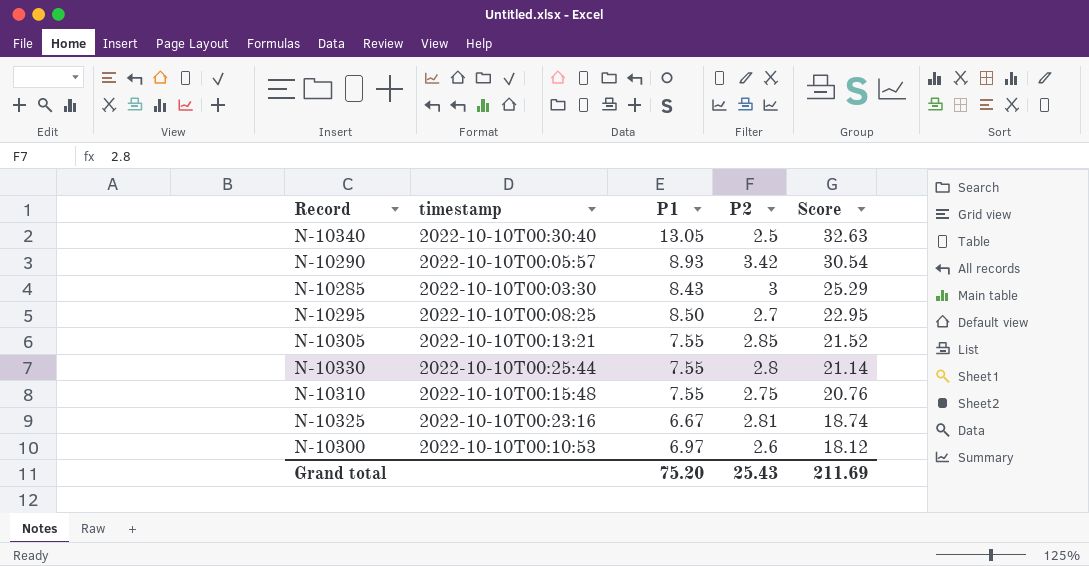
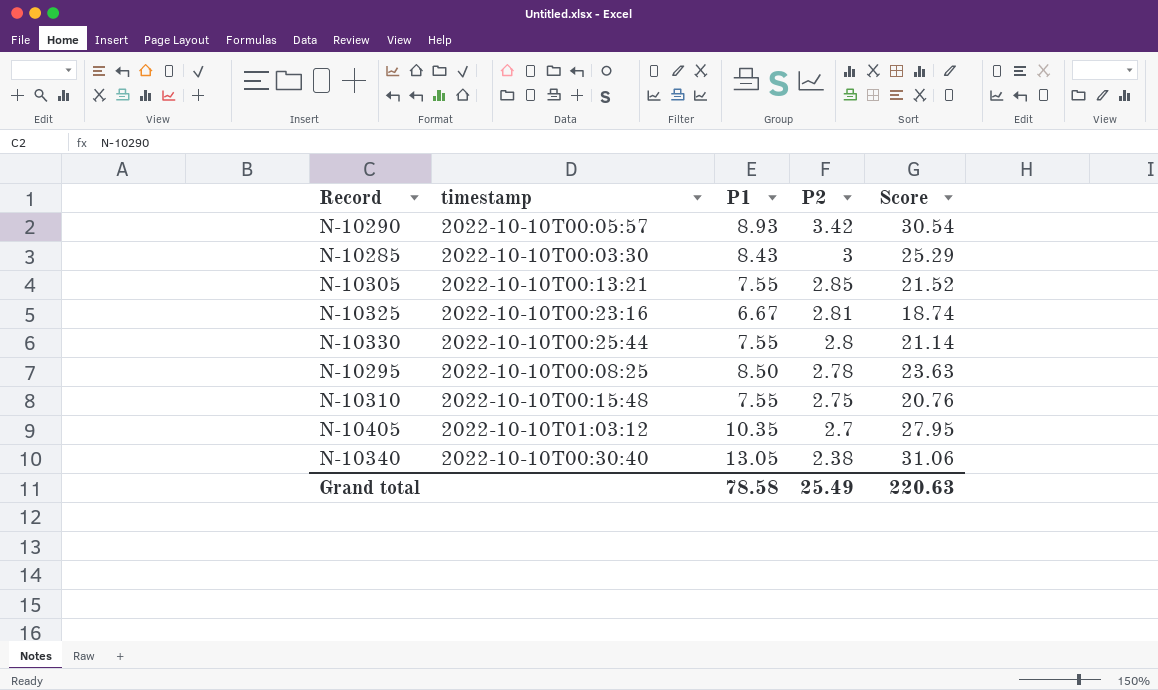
row order: Score descending -> P2 descending
row N-10300: 2022-10-10T00:10:53 | 6.97 | 2.6 | 18.12 -> none
N-10295 | P2: 2.7 -> 2.78
N-10295 | Score: 22.95 -> 23.63
row N-10405: none -> 2022-10-10T01:03:12 | 10.35 | 2.7 | 27.95
N-10340 | P2: 2.5 -> 2.38
N-10340 | Score: 32.63 -> 31.06
Grand total | P1: 75.20 -> 78.58
Grand total | P2: 25.43 -> 25.49
Grand total | Score: 211.69 -> 220.63

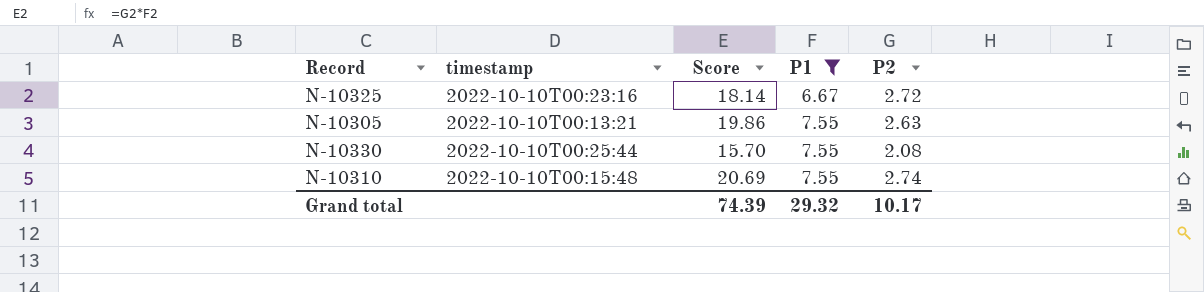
filter: none -> P1 <= 7.55
row order: P2 descending -> P1 ascending
column Score | position: 5 -> 3
N-10325 | Score: 18.74 -> 18.14
N-10325 | P2: 2.81 -> 2.72
N-10305 | Score: 21.52 -> 19.86
N-10305 | P2: 2.85 -> 2.63
N-10330 | Score: 21.14 -> 15.70
N-10330 | P2: 2.8 -> 2.08
N-10310 | Score: 20.76 -> 20.69
N-10310 | P2: 2.75 -> 2.74
Grand total | Score: 220.63 -> 74.39
Grand total | P1: 78.58 -> 29.32
Grand total | P2: 25.49 -> 10.17

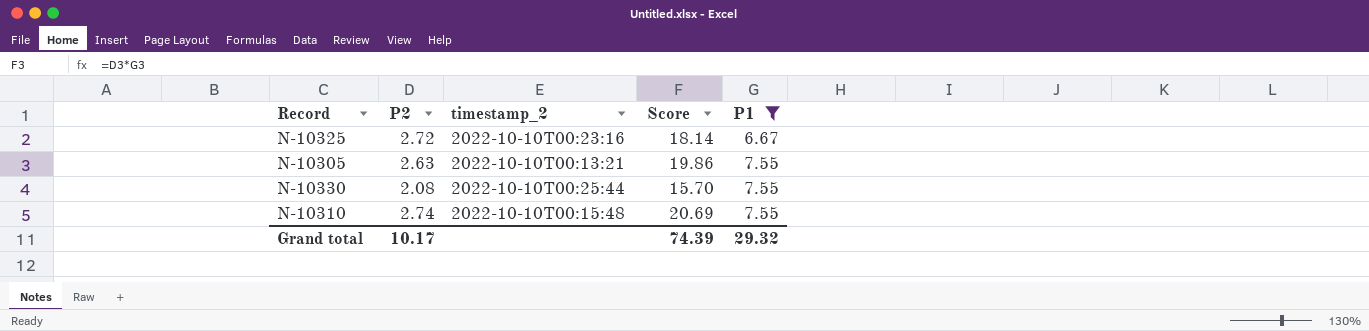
column P2 | position: 5 -> 2
column name: timestamp -> timestamp_2

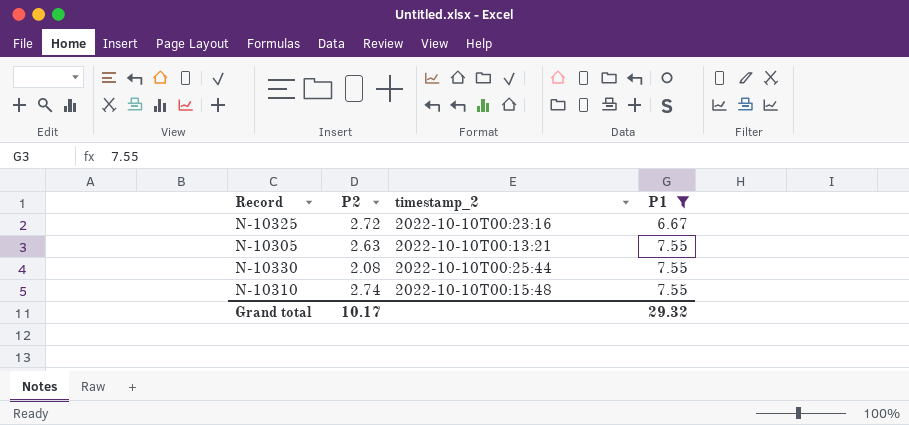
column Score | formula: [P2] * [P1] -> none

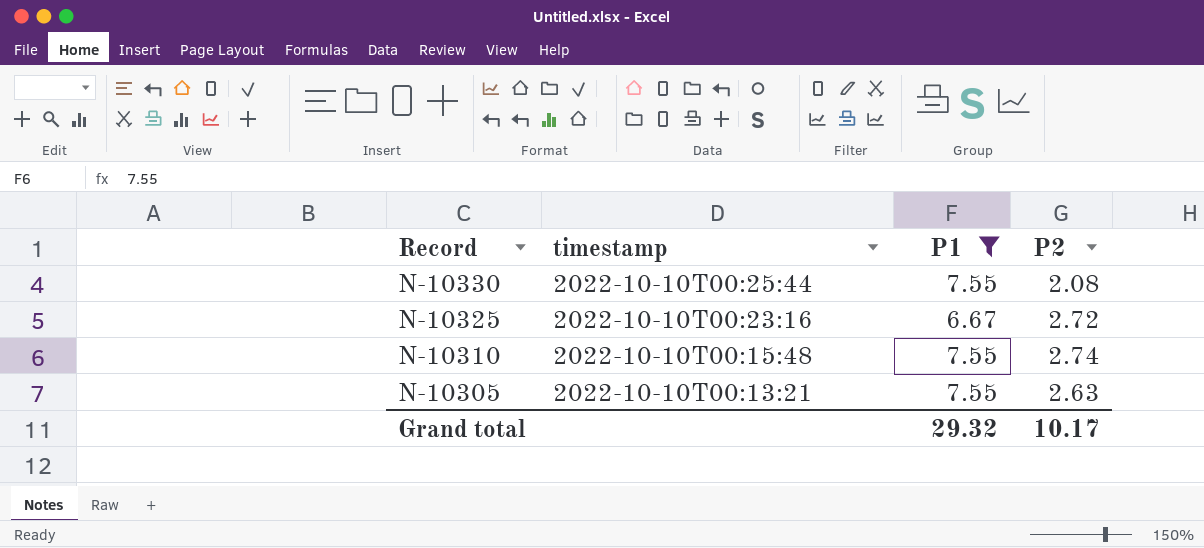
row order: P1 ascending -> Record descending
column name: timestamp_2 -> timestamp
column P2 | position: 2 -> 4

